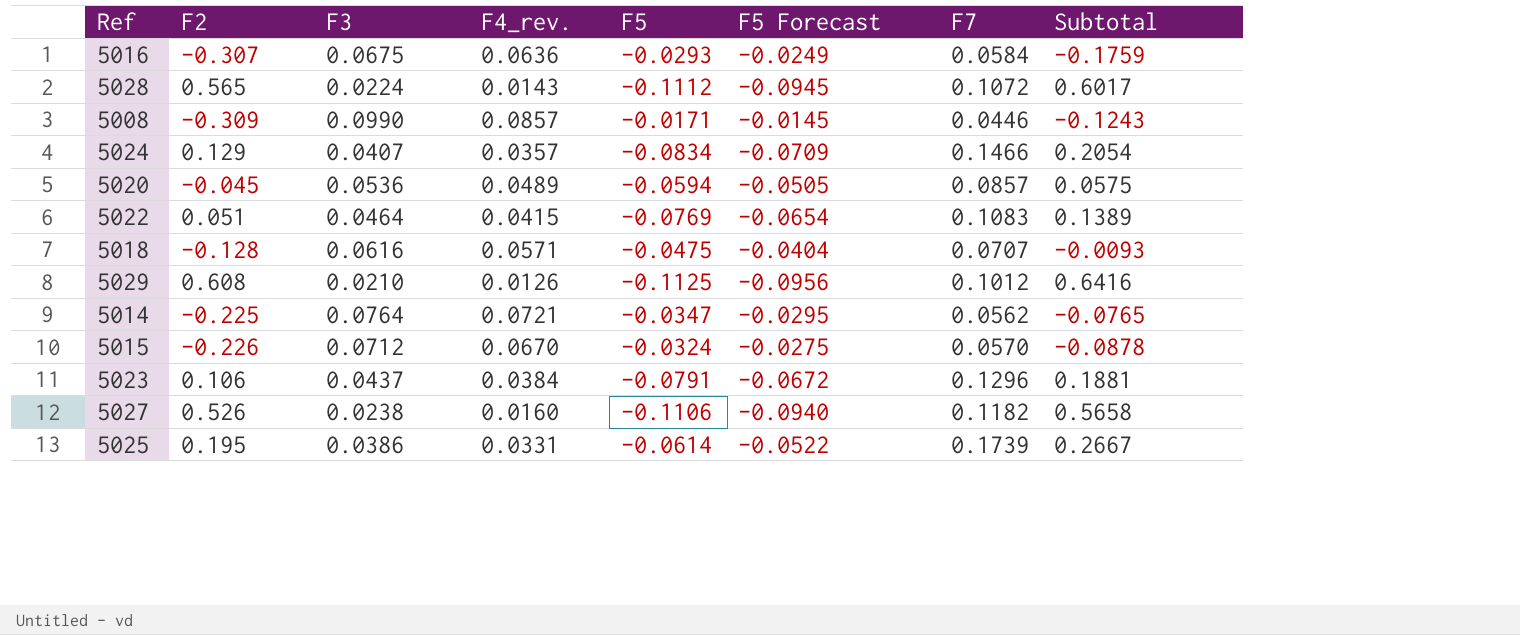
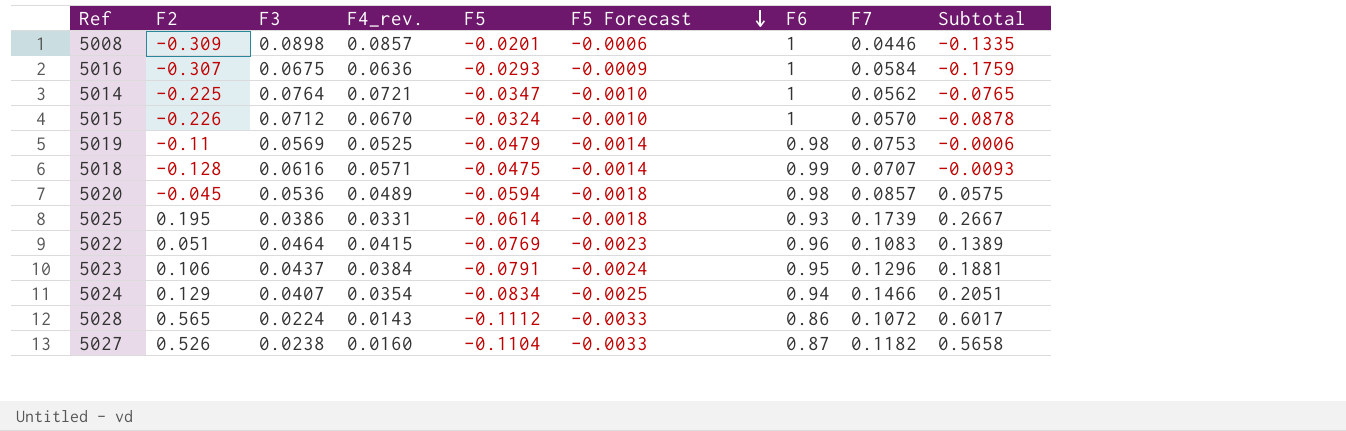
row order: none -> F5 Forecast descending
column F5 Forecast | formula: [F5] * 0.85 -> [F5] * 0.03
column F6 | position: none -> 7
row 5029: 0.608 | 0.0210 | 0.0126 | -0.1125 | -0.0956 | 0.1012 | 0.6416 -> none
5008 | F3: 0.0990 -> 0.0898
5008 | F5: -0.0171 -> -0.0201
5008 | Subtotal: -0.1243 -> -0.1335
row 5019: none -> -0.11 | 0.0569 | 0.0525 | -0.0479 | -0.0014 | 0.98 | 0.0753 | -0.0006
5024 | F4_rev.: 0.0357 -> 0.0354
5024 | Subtotal: 0.2054 -> 0.2051
5027 | F5: -0.1106 -> -0.1104

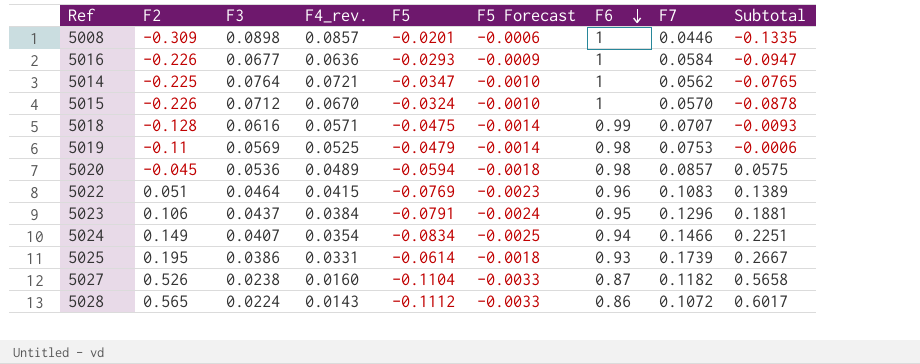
row order: F5 Forecast descending -> F6 descending
5016 | F2: -0.307 -> -0.226
5016 | F3: 0.0675 -> 0.0677
5016 | Subtotal: -0.1759 -> -0.0947
5024 | F2: 0.129 -> 0.149
5024 | Subtotal: 0.2051 -> 0.2251

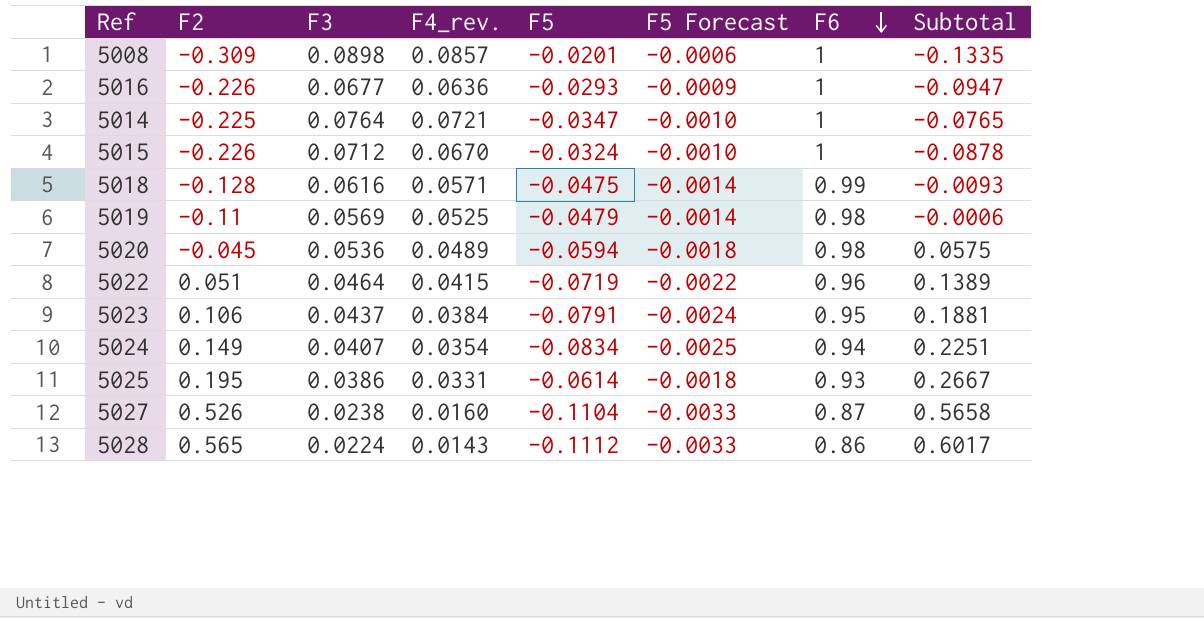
column F7 | position: 8 -> none
5022 | F5: -0.0769 -> -0.0719
5022 | F5 Forecast: -0.0023 -> -0.0022

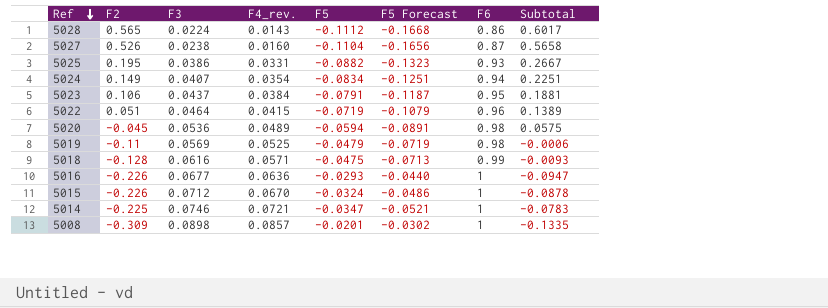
row order: F6 descending -> Ref descending
column F5 Forecast | formula: [F5] * 0.03 -> [F5] * 1.5
5025 | F5: -0.0614 -> -0.0882
5014 | F3: 0.0764 -> 0.0746
5014 | Subtotal: -0.0765 -> -0.0783

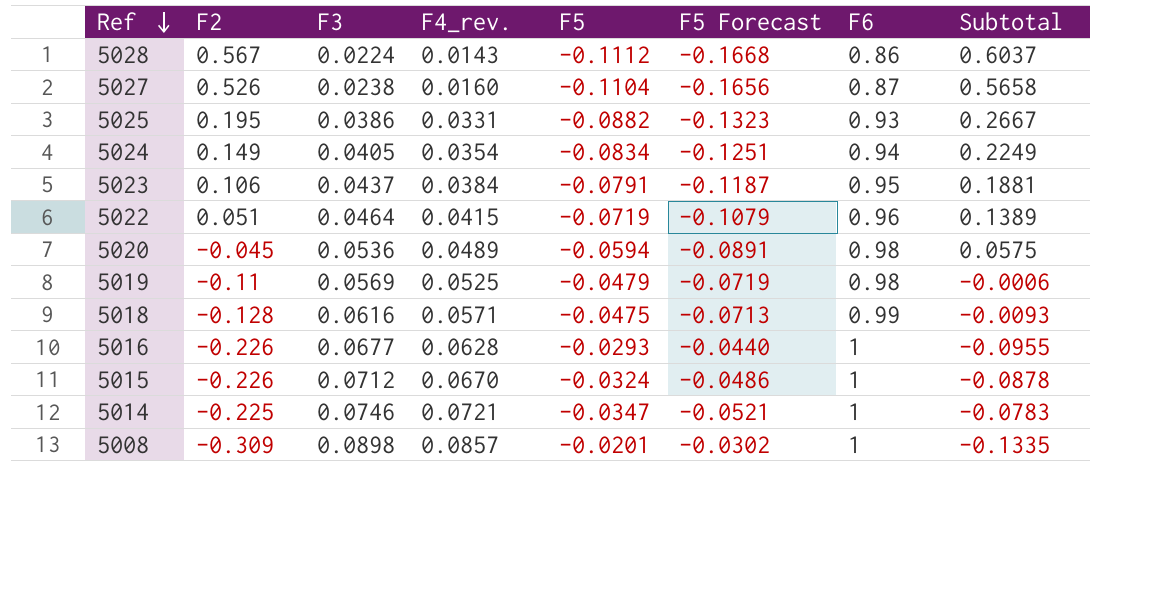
5028 | F2: 0.565 -> 0.567
5028 | Subtotal: 0.6017 -> 0.6037
5024 | F3: 0.0407 -> 0.0405
5024 | Subtotal: 0.2251 -> 0.2249
5016 | F4_rev.: 0.0636 -> 0.0628
5016 | Subtotal: -0.0947 -> -0.0955

